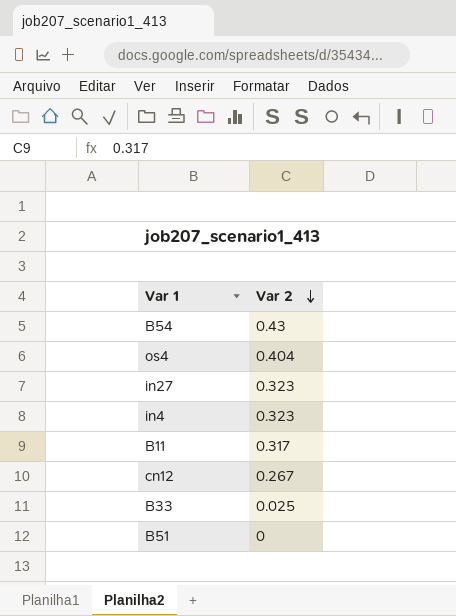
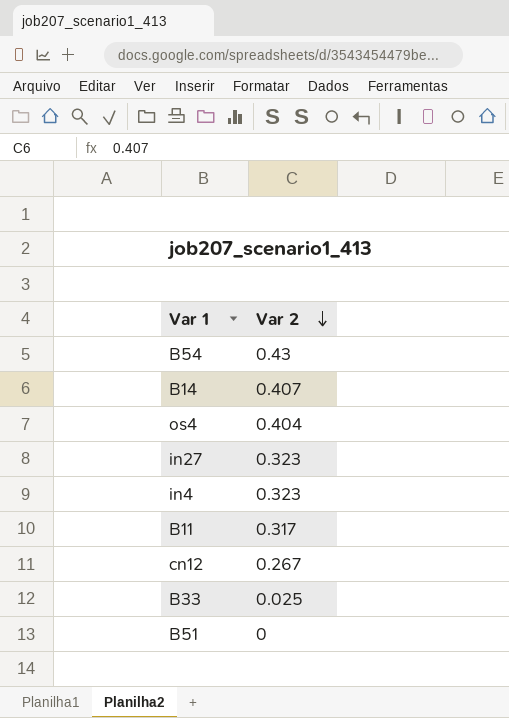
row B14: none -> 0.407

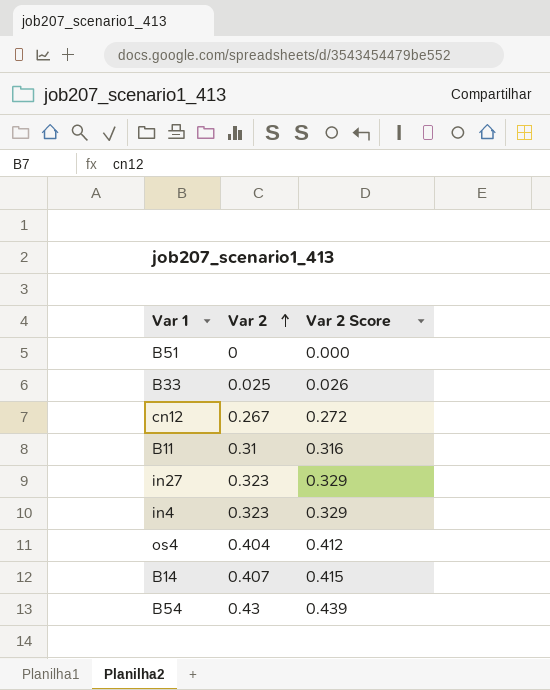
row order: Var 2 descending -> Var 2 ascending
column Var 2 Score | formula: none -> [Var 2] * 1.02
B11 | Var 2: 0.317 -> 0.31

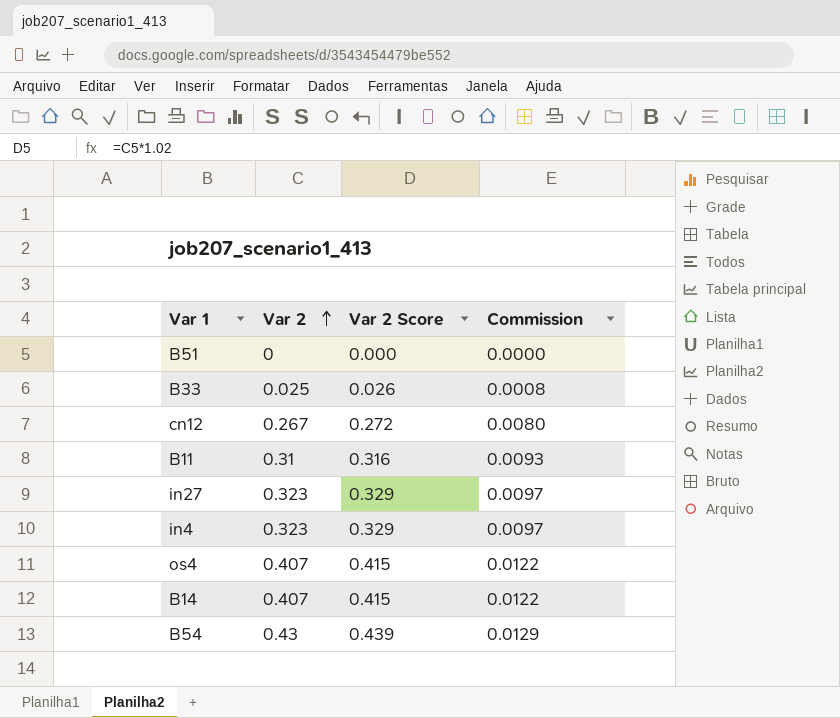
column Commission | formula: none -> [Var 2] * 0.03
os4 | Var 2: 0.404 -> 0.407
os4 | Var 2 Score: 0.412 -> 0.415

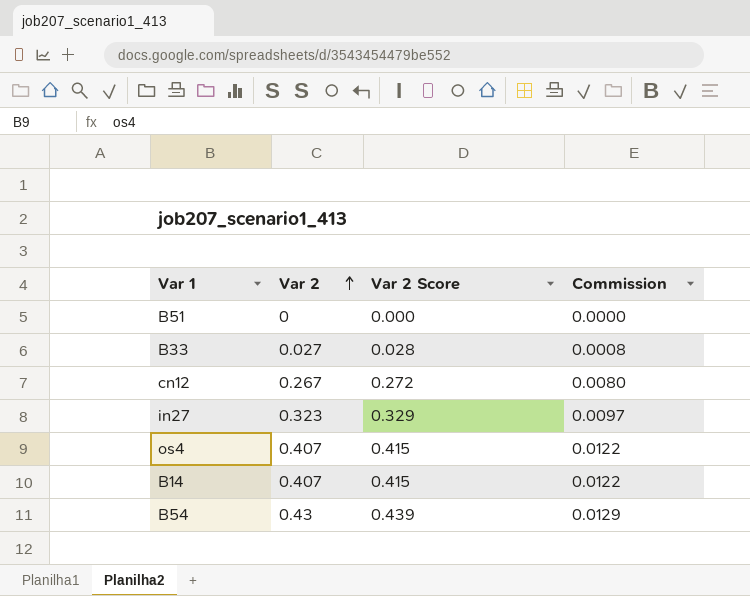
row B11: 0.31 | 0.316 | 0.0093 -> none
row in4: 0.323 | 0.329 | 0.0097 -> none
B33 | Var 2: 0.025 -> 0.027
B33 | Var 2 Score: 0.026 -> 0.028

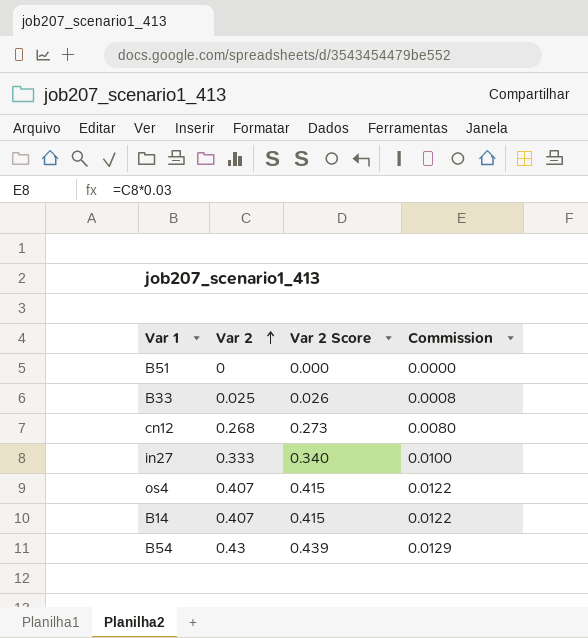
B33 | Var 2: 0.027 -> 0.025
B33 | Var 2 Score: 0.028 -> 0.026
cn12 | Var 2: 0.267 -> 0.268
cn12 | Var 2 Score: 0.272 -> 0.273
in27 | Var 2: 0.323 -> 0.333
in27 | Var 2 Score: 0.329 -> 0.340
in27 | Commission: 0.0097 -> 0.0100

